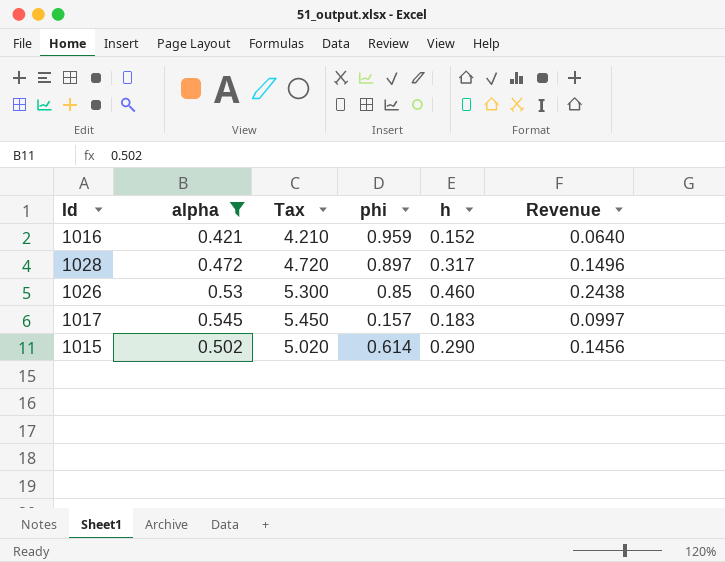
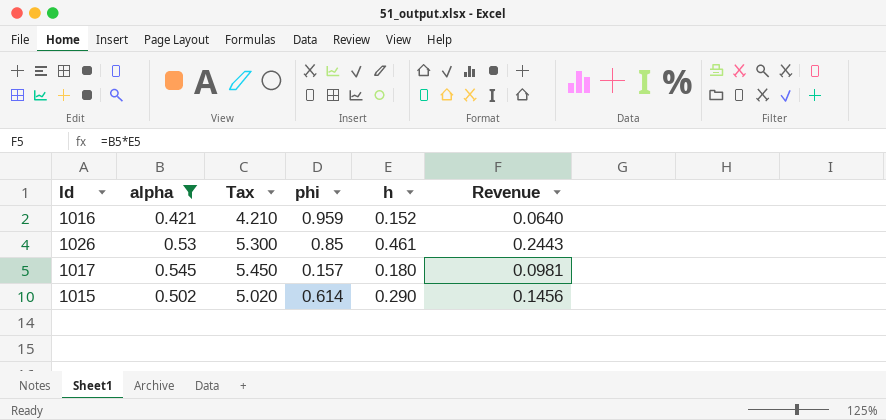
row 1028: 0.472 | 4.720 | 0.897 | 0.317 | 0.1496 -> none
1026 | h: 0.460 -> 0.461
1026 | Revenue: 0.2438 -> 0.2443
1017 | h: 0.183 -> 0.180
1017 | Revenue: 0.0997 -> 0.0981

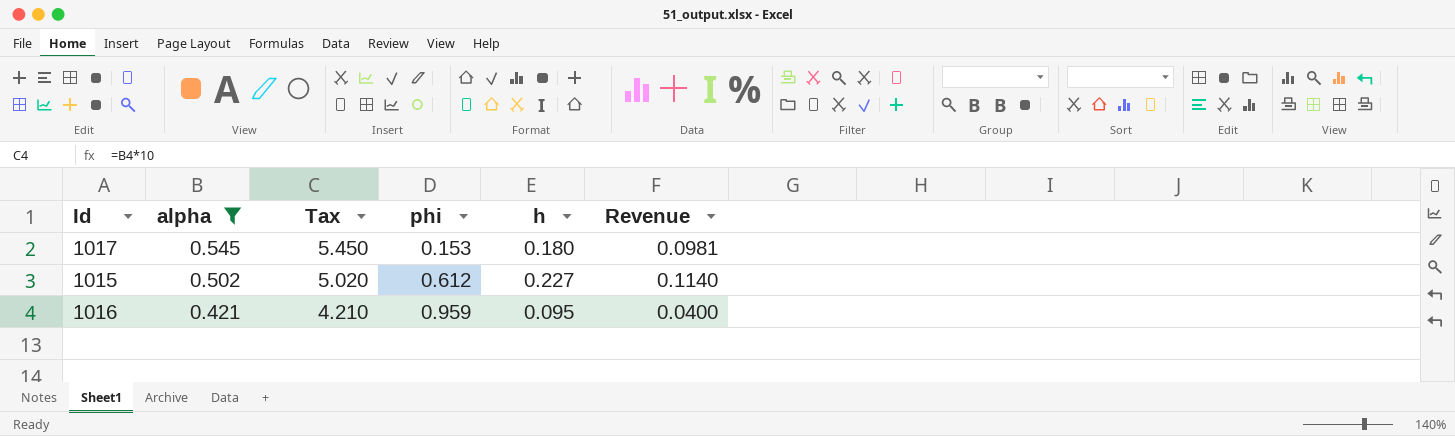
row order: none -> alpha descending
row 1026: 0.53 | 5.300 | 0.85 | 0.461 | 0.2443 -> none
1017 | phi: 0.157 -> 0.153
1015 | phi: 0.614 -> 0.612
1015 | h: 0.290 -> 0.227
1015 | Revenue: 0.1456 -> 0.1140
1016 | h: 0.152 -> 0.095
1016 | Revenue: 0.0640 -> 0.0400

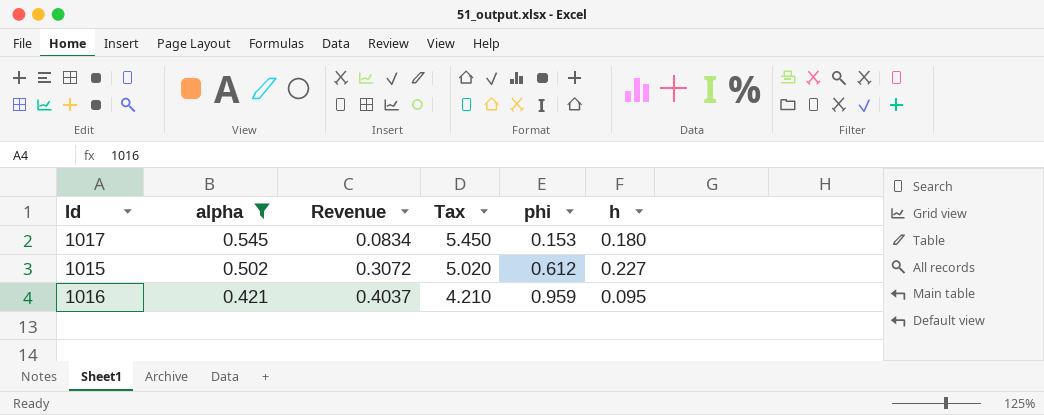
column Revenue | formula: [alpha] * [h] -> [alpha] * [phi]
column Revenue | position: 6 -> 3

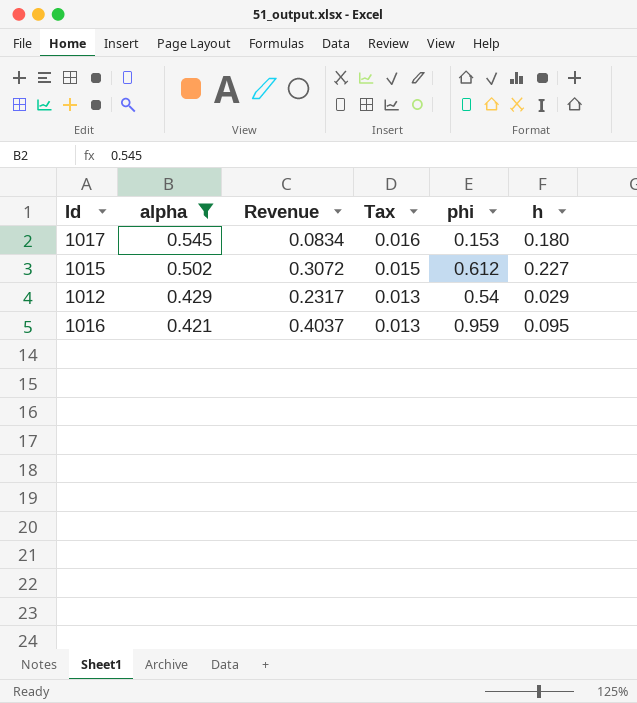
column Tax | formula: [alpha] * 10 -> [alpha] * 0.03
row 1012: none -> 0.429 | 0.2317 | 0.013 | 0.54 | 0.029

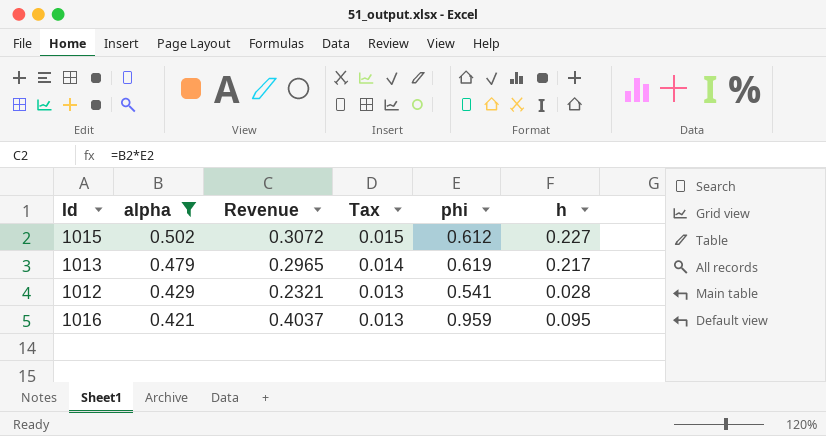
row 1017: 0.545 | 0.0834 | 0.016 | 0.153 | 0.180 -> none
row 1013: none -> 0.479 | 0.2965 | 0.014 | 0.619 | 0.217
1012 | Revenue: 0.2317 -> 0.2321
1012 | phi: 0.54 -> 0.541
1012 | h: 0.029 -> 0.028

